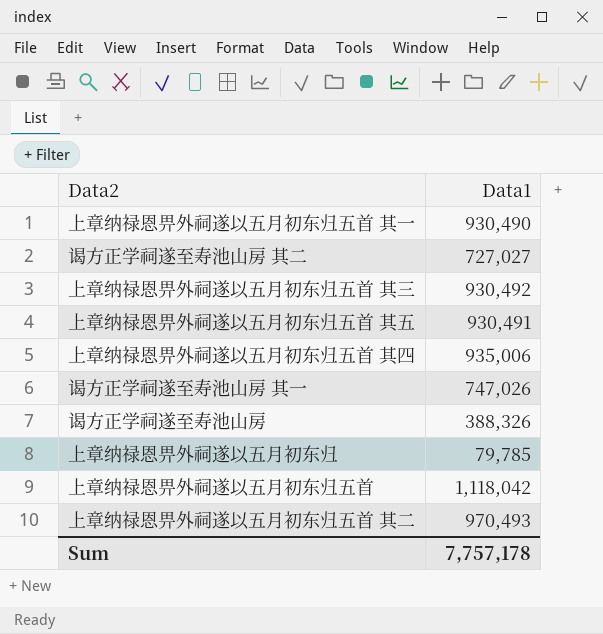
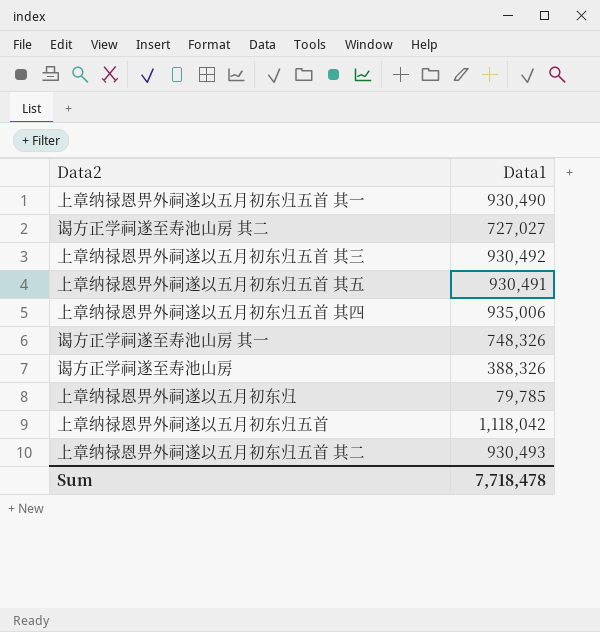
谒方正学祠遂至寿池山房 其一 | Data1: 747,026 -> 748,326
上章纳禄恩畀外祠遂以五月初东归五首 其二 | Data1: 970,493 -> 930,493
Sum | Data1: 7,757,178 -> 7,718,478

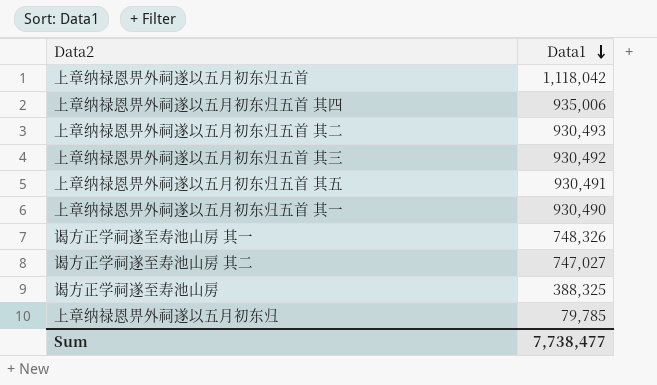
row order: none -> Data1 descending
谒方正学祠遂至寿池山房 其二 | Data1: 727,027 -> 747,027
谒方正学祠遂至寿池山房 | Data1: 388,326 -> 388,325
Sum | Data1: 7,718,478 -> 7,738,477

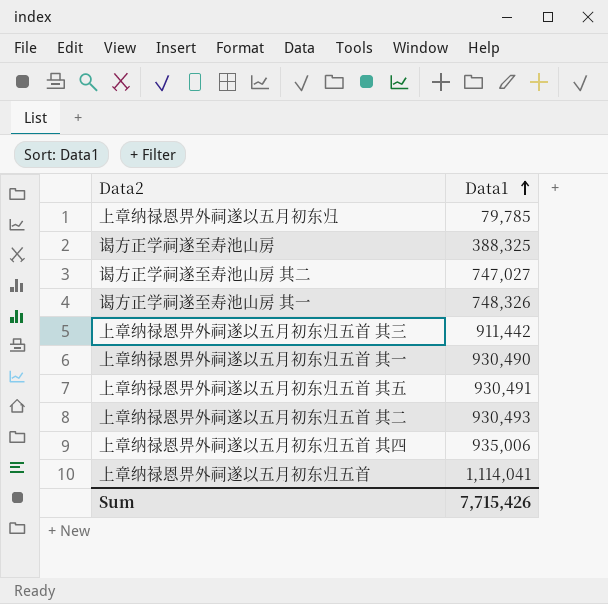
row order: Data1 descending -> Data1 ascending
上章纳禄恩畀外祠遂以五月初东归五首 其三 | Data1: 930,492 -> 911,442
上章纳禄恩畀外祠遂以五月初东归五首 | Data1: 1,118,042 -> 1,114,041
Sum | Data1: 7,738,477 -> 7,715,426

